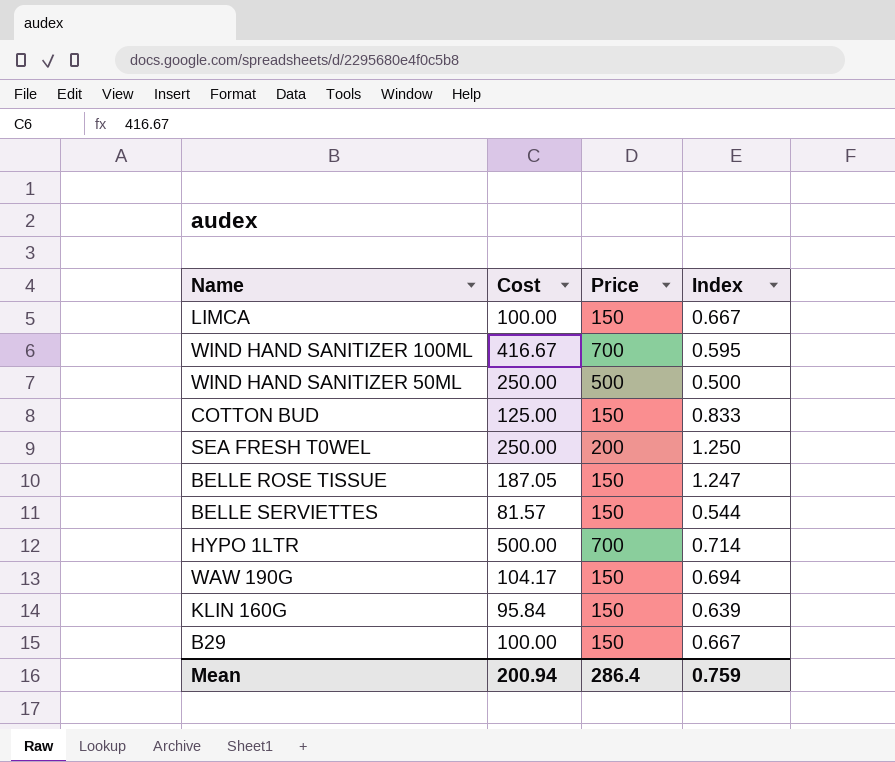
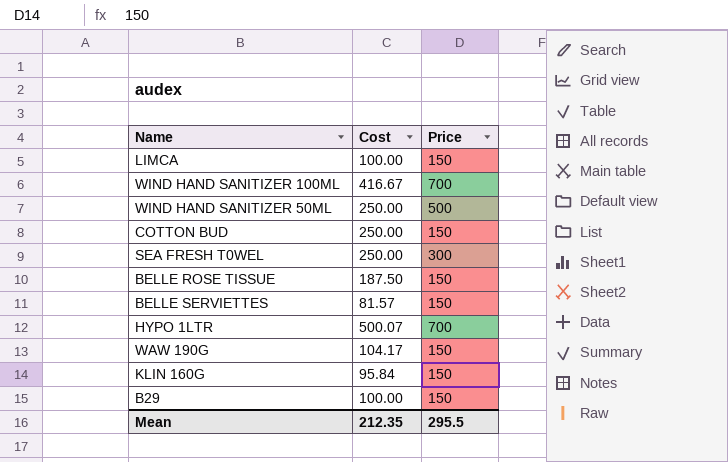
column Index | formula: [Cost] / [Price] -> none
COTTON BUD | Cost: 125.00 -> 250.00
SEA FRESH T0WEL | Price: 200 -> 300
BELLE ROSE TISSUE | Cost: 187.05 -> 187.50
HYPO 1LTR | Cost: 500.00 -> 500.07
Mean | Cost: 200.94 -> 212.35
Mean | Price: 286.4 -> 295.5

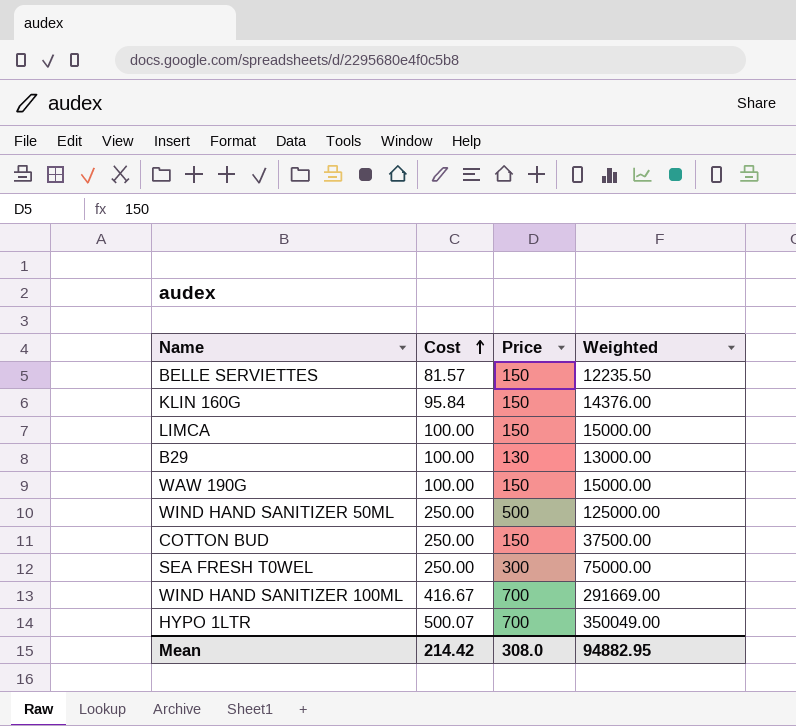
row order: none -> Cost ascending
column Weighted | formula: none -> [Cost] * [Price]
row BELLE ROSE TISSUE: 187.50 | 150 -> none
B29 | Price: 150 -> 130
WAW 190G | Cost: 104.17 -> 100.00
Mean | Cost: 212.35 -> 214.42
Mean | Price: 295.5 -> 308.0

